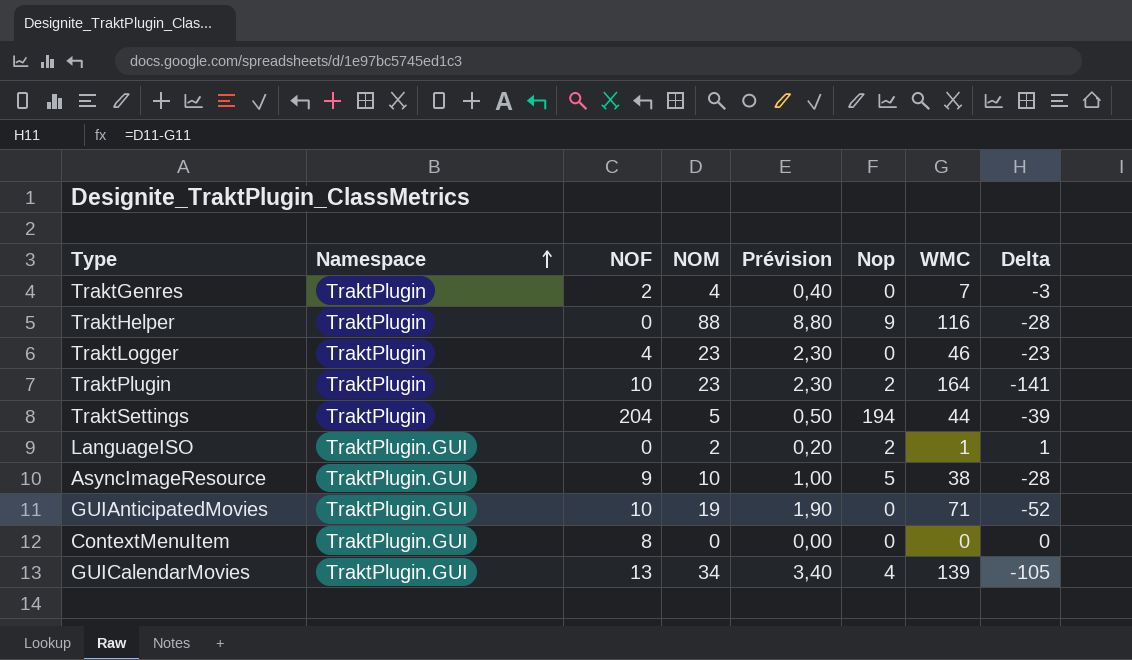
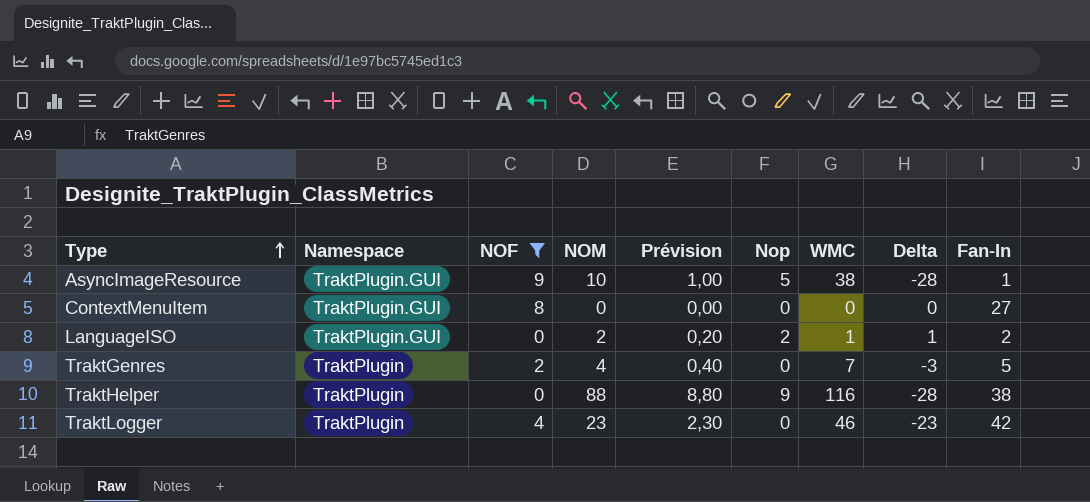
filter: none -> NOF <= 9
row order: Namespace ascending -> Type ascending
column Fan-In | position: none -> 9

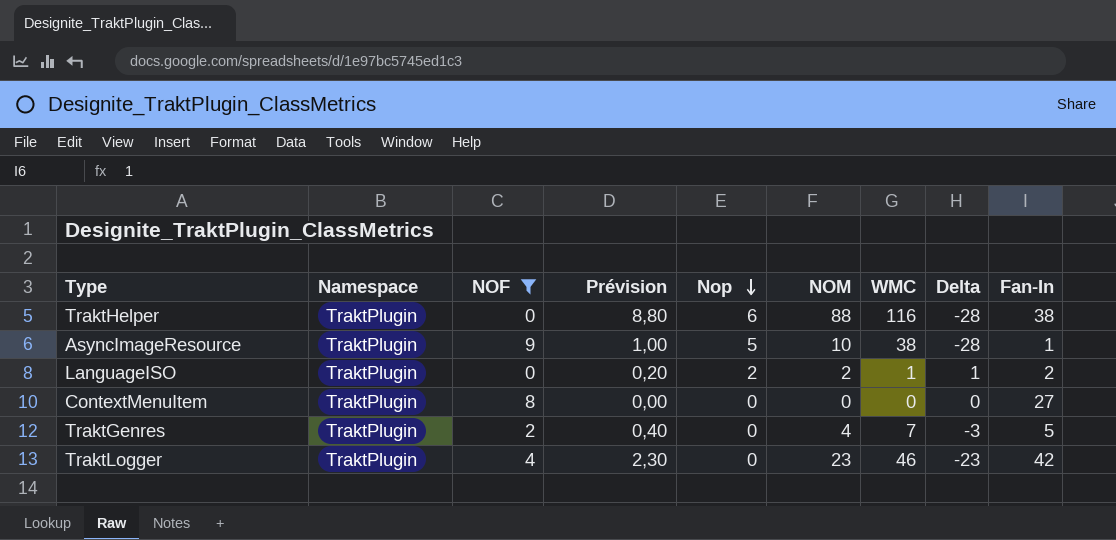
row order: Type ascending -> Nop descending
column NOM | position: 4 -> 6
TraktHelper | Nop: 9 -> 6
AsyncImageResource | Namespace: TraktPlugin.GUI -> TraktPlugin
LanguageISO | Namespace: TraktPlugin.GUI -> TraktPlugin
ContextMenuItem | Namespace: TraktPlugin.GUI -> TraktPlugin

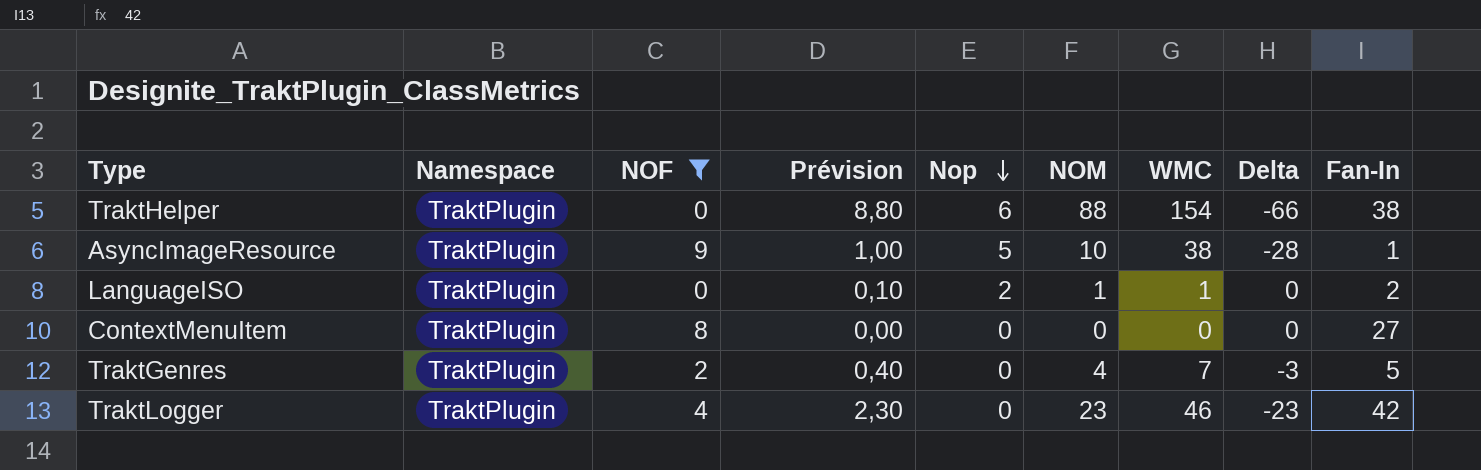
TraktHelper | WMC: 116 -> 154
TraktHelper | Delta: -28 -> -66
LanguageISO | Prévision: 0,20 -> 0,10
LanguageISO | NOM: 2 -> 1
LanguageISO | Delta: 1 -> 0

